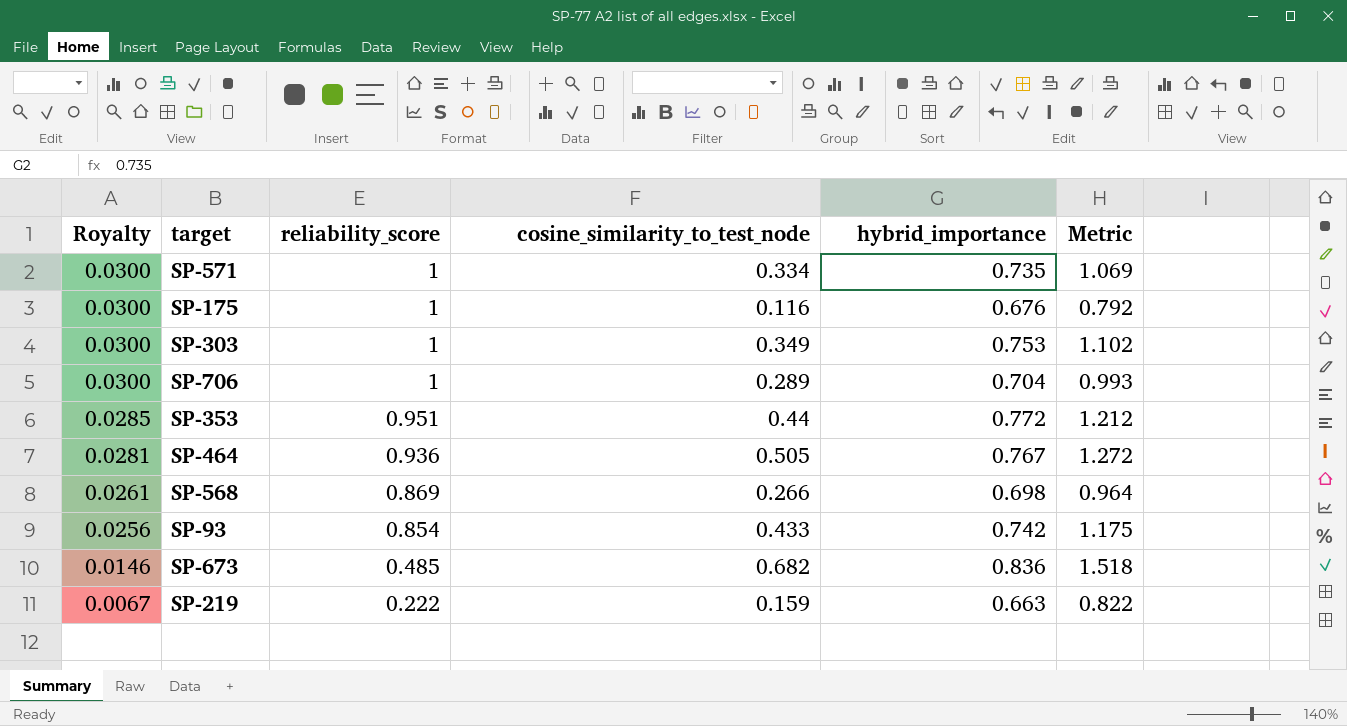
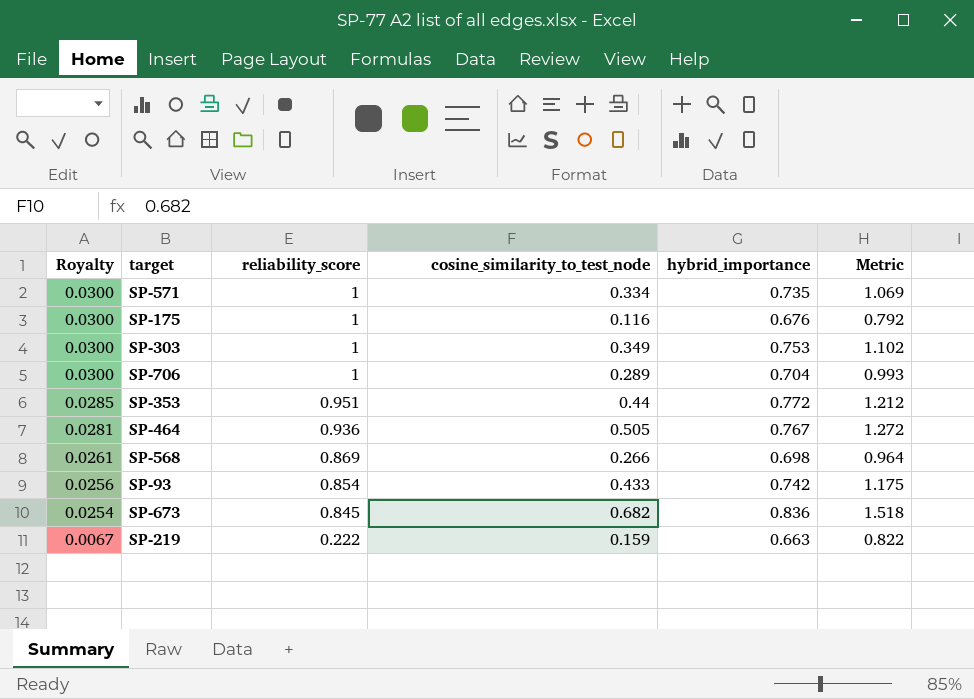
SP-673 | Royalty: 0.0146 -> 0.0254
SP-673 | reliability_score: 0.485 -> 0.845

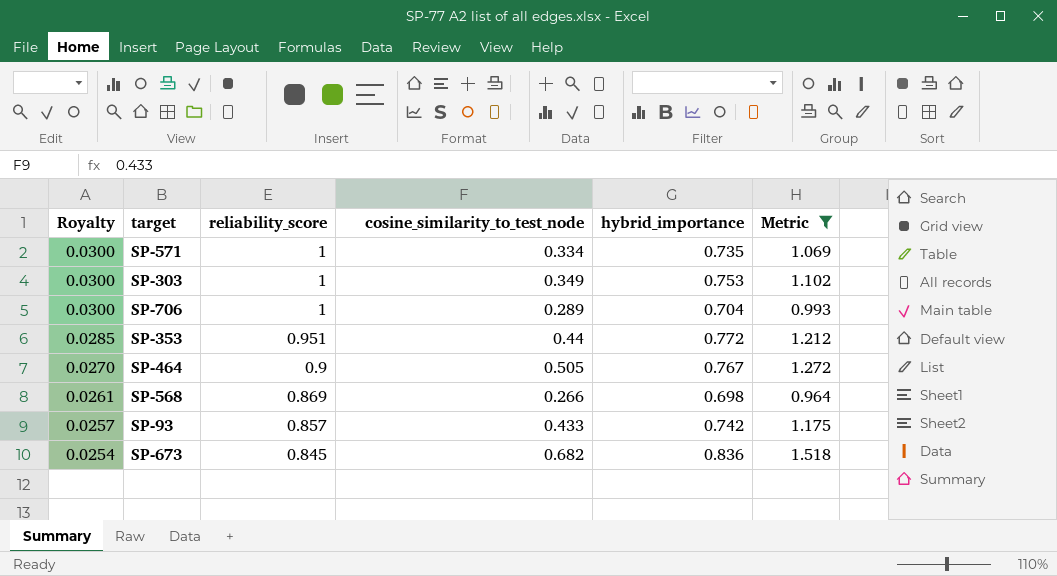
filter: none -> Metric >= 0.964
SP-464 | Royalty: 0.0281 -> 0.0270
SP-464 | reliability_score: 0.936 -> 0.9
SP-93 | Royalty: 0.0256 -> 0.0257
SP-93 | reliability_score: 0.854 -> 0.857

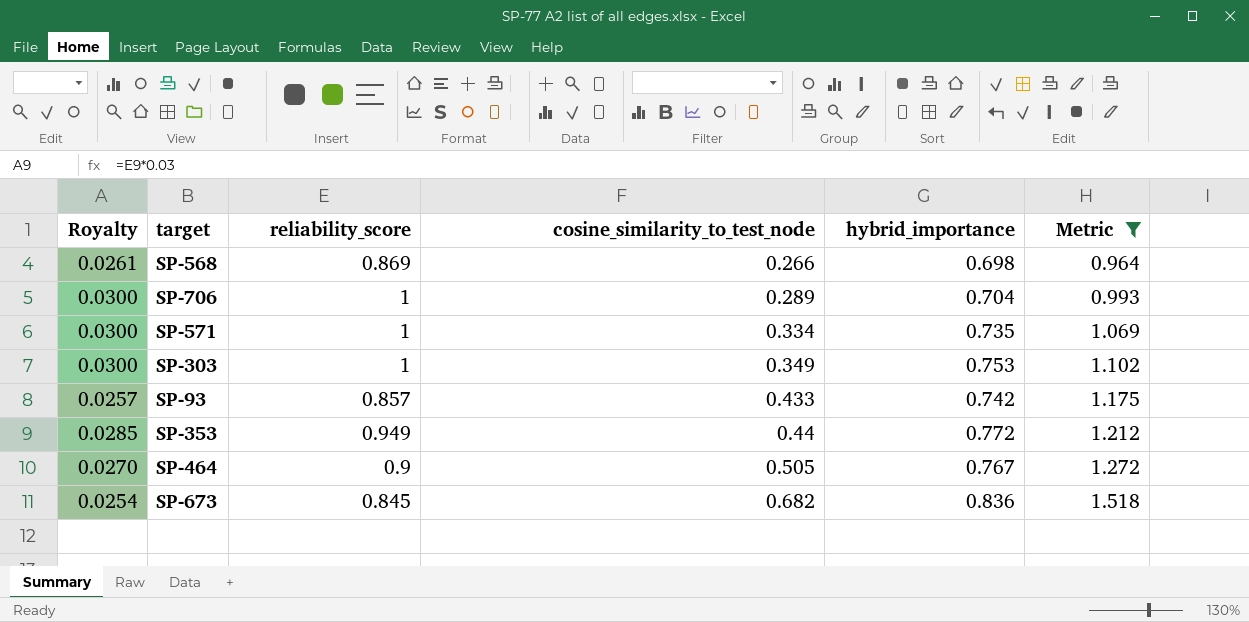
row order: Royalty descending -> cosine_similarity_to_test_node ascending
SP-353 | reliability_score: 0.951 -> 0.949

